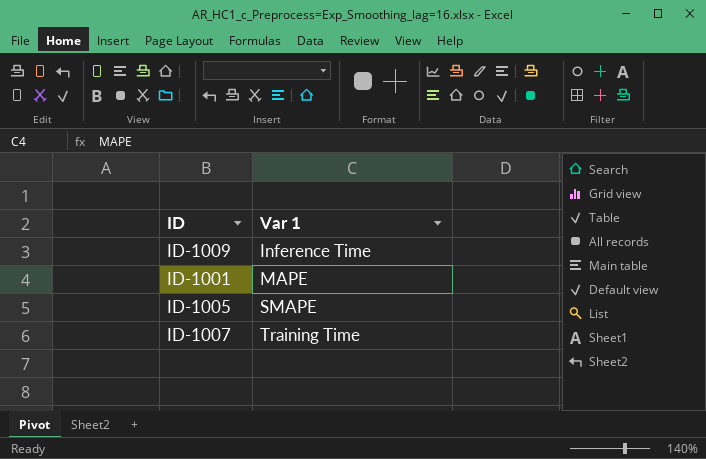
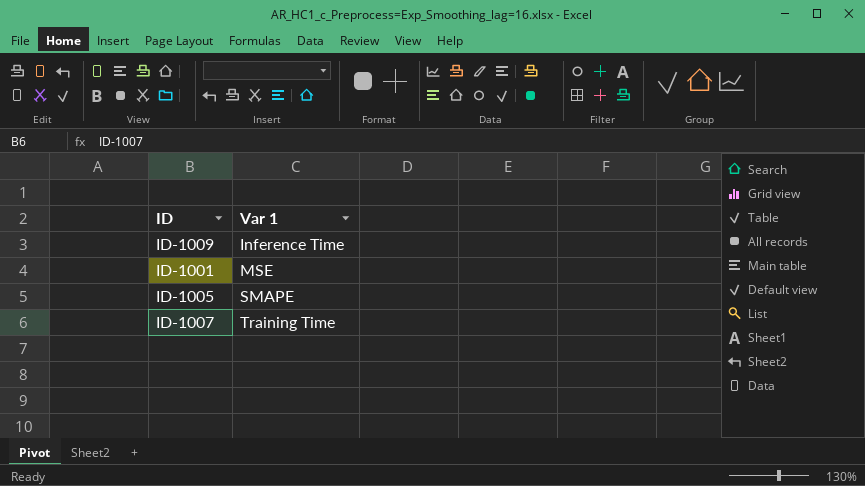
ID-1001 | Var 1: MAPE -> MSE

